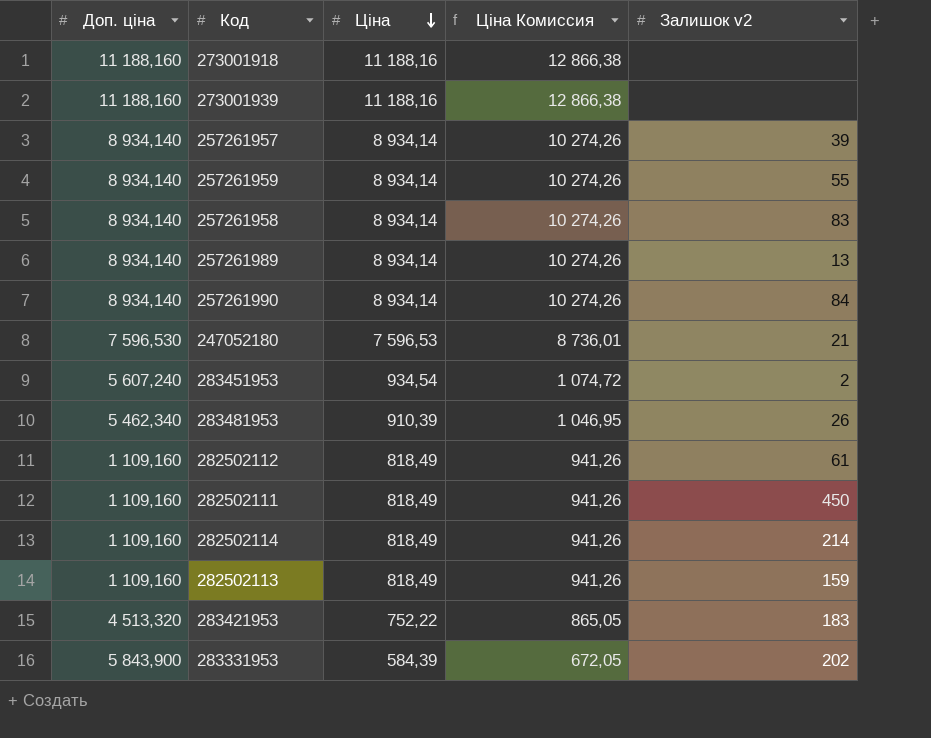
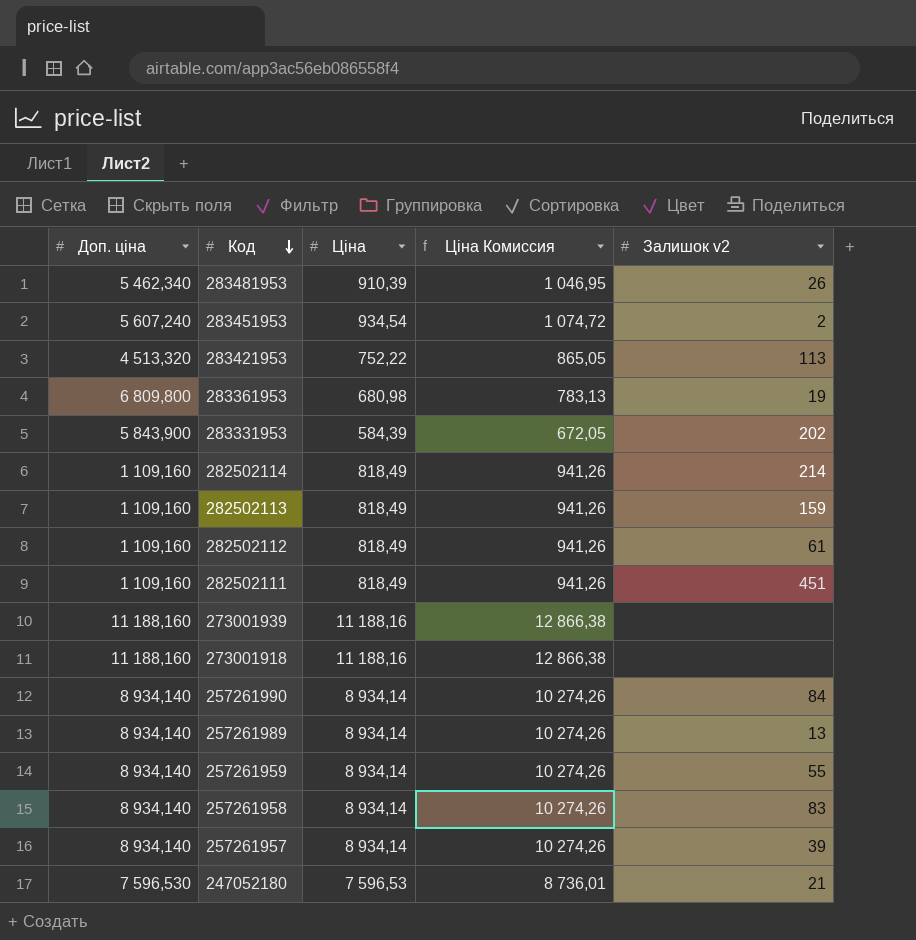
row order: Ціна descending -> Код descending
283421953 | Залишок v2: 183 -> 113
row 283361953: none -> 6 809,800 | 680,98 | 783,13 | 19
282502111 | Залишок v2: 450 -> 451

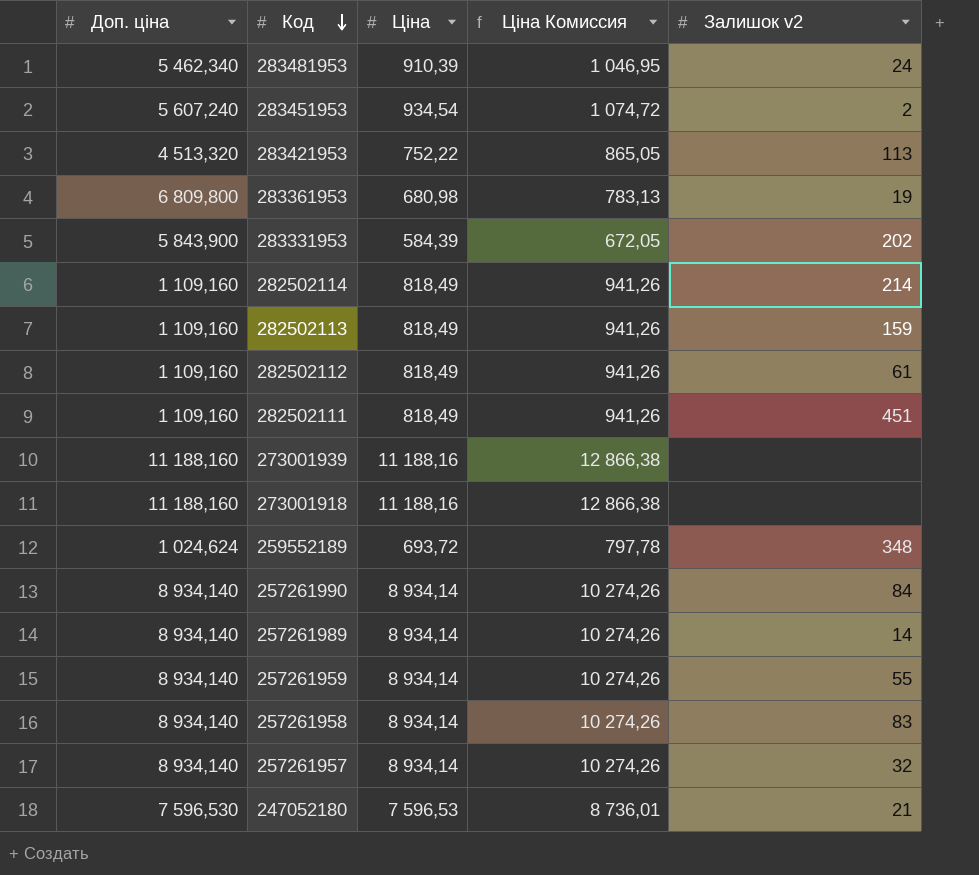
283481953 | Залишок v2: 26 -> 24
row 259552189: none -> 1 024,624 | 693,72 | 797,78 | 348
257261989 | Залишок v2: 13 -> 14
257261957 | Залишок v2: 39 -> 32

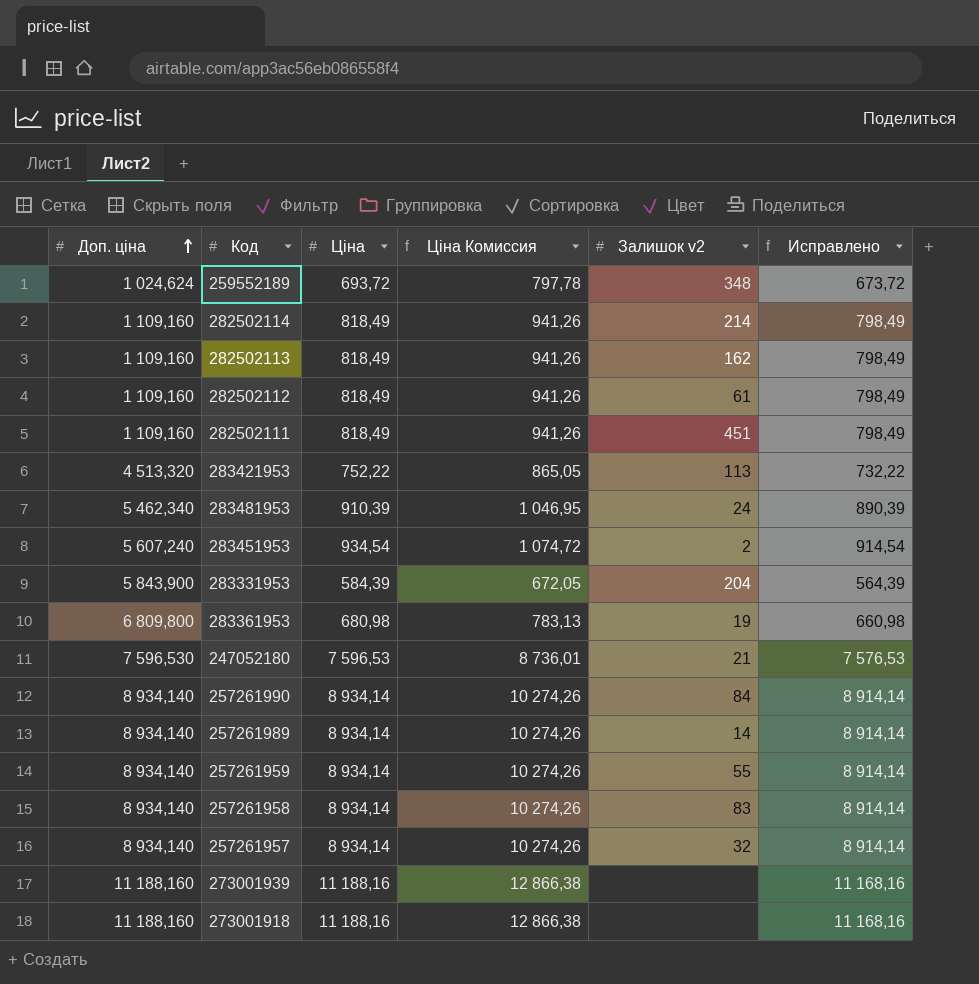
row order: Код descending -> Доп. ціна ascending
column Исправлено | formula: none -> [Ціна] - 20
282502113 | Залишок v2: 159 -> 162
283331953 | Залишок v2: 202 -> 204

